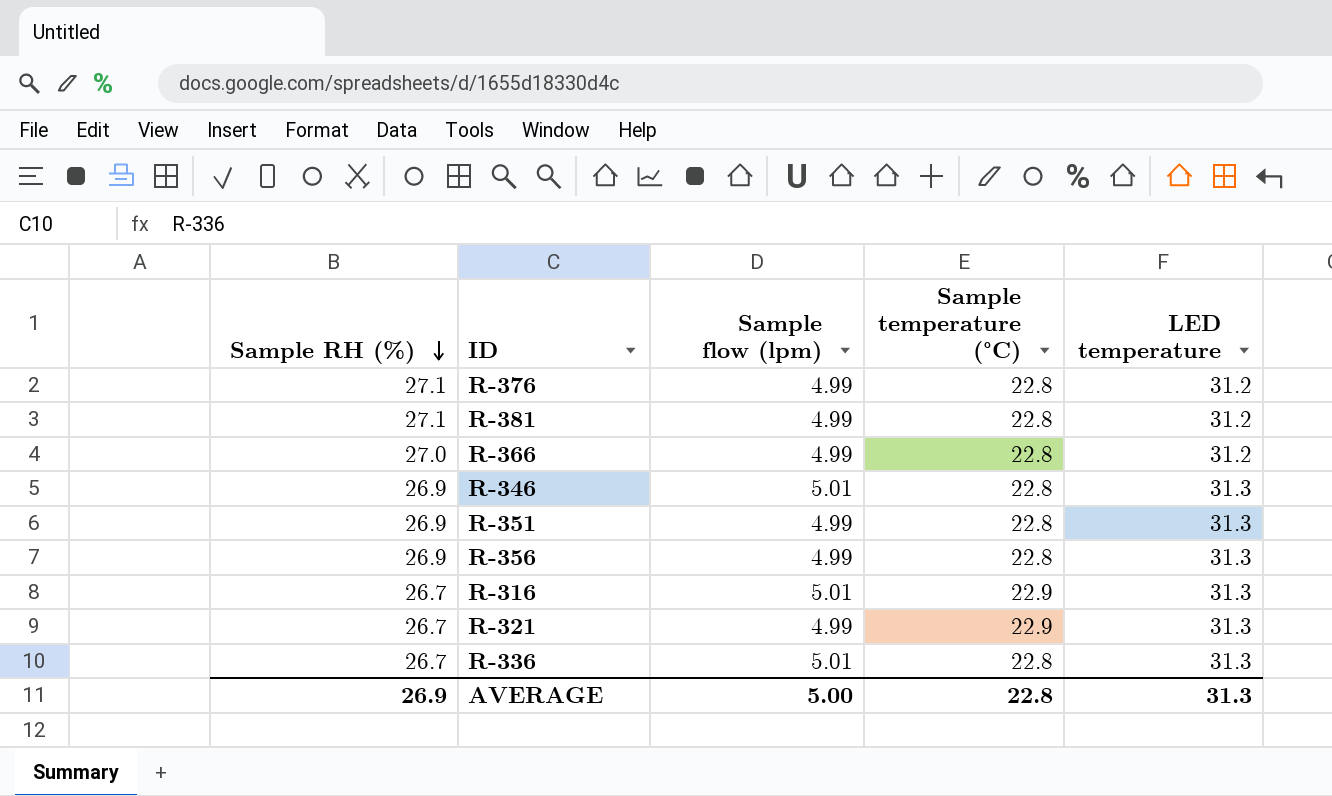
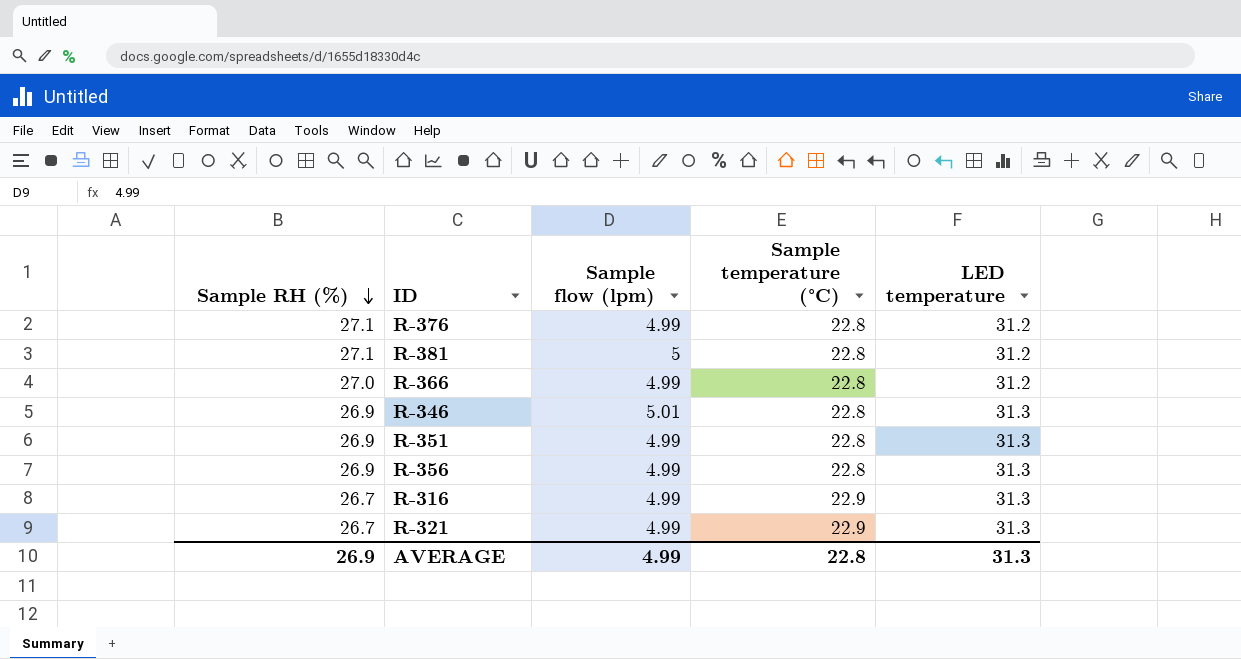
row R-336: 26.7 | 5.01 | 22.8 | 31.3 -> none
R-381 | Sample flow (lpm): 4.99 -> 5
R-316 | Sample flow (lpm): 5.01 -> 4.99
AVERAGE | Sample flow (lpm): 5.00 -> 4.99

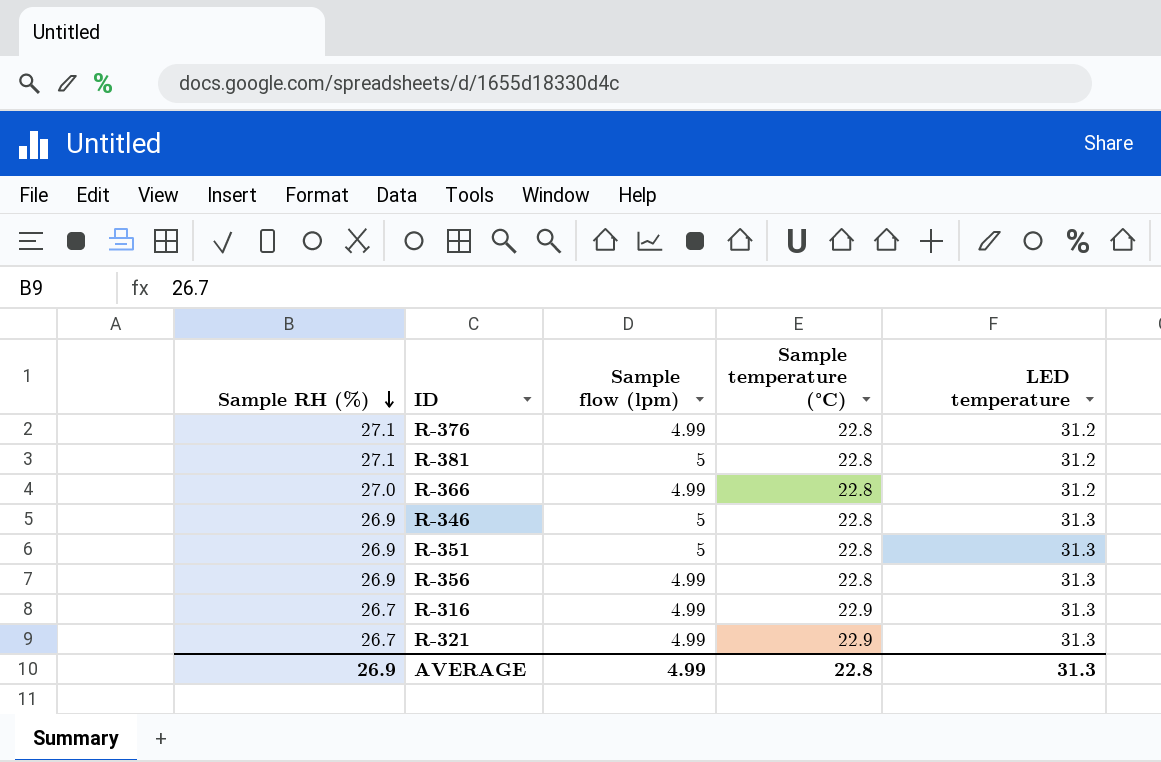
R-346 | Sample flow (lpm): 5.01 -> 5
R-351 | Sample flow (lpm): 4.99 -> 5

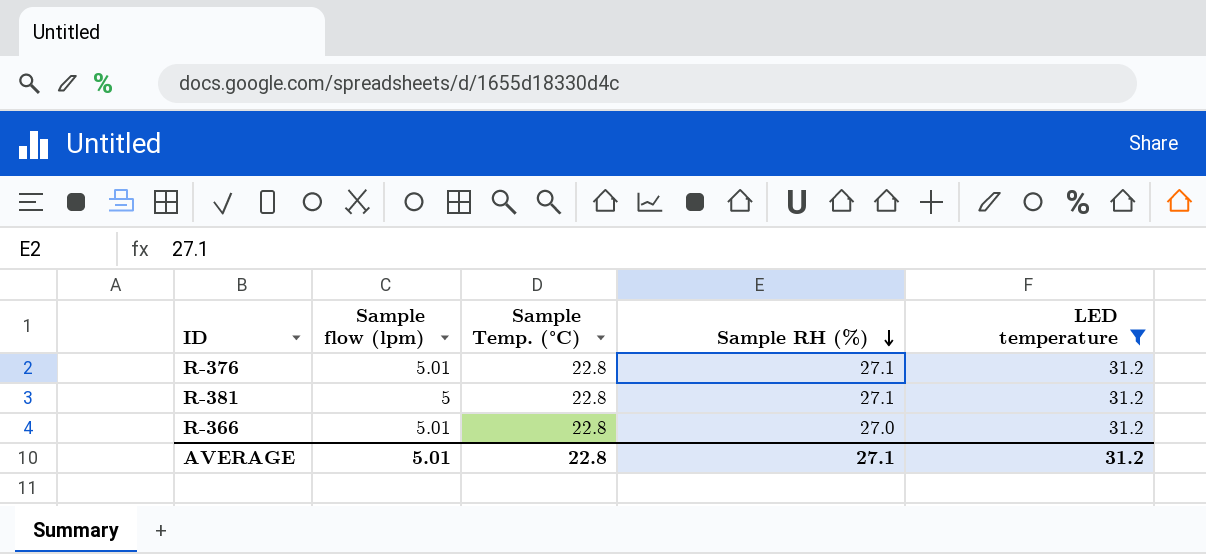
filter: none -> LED temperature = 31.2
column name: Sample temperature (°C) -> Sample Temp. (°C)
column Sample RH (%) | position: 1 -> 4
R-376 | Sample flow (lpm): 4.99 -> 5.01
R-366 | Sample flow (lpm): 4.99 -> 5.01
AVERAGE | Sample flow (lpm): 4.99 -> 5.01
AVERAGE | Sample RH (%): 26.9 -> 27.1
AVERAGE | LED temperature: 31.3 -> 31.2

